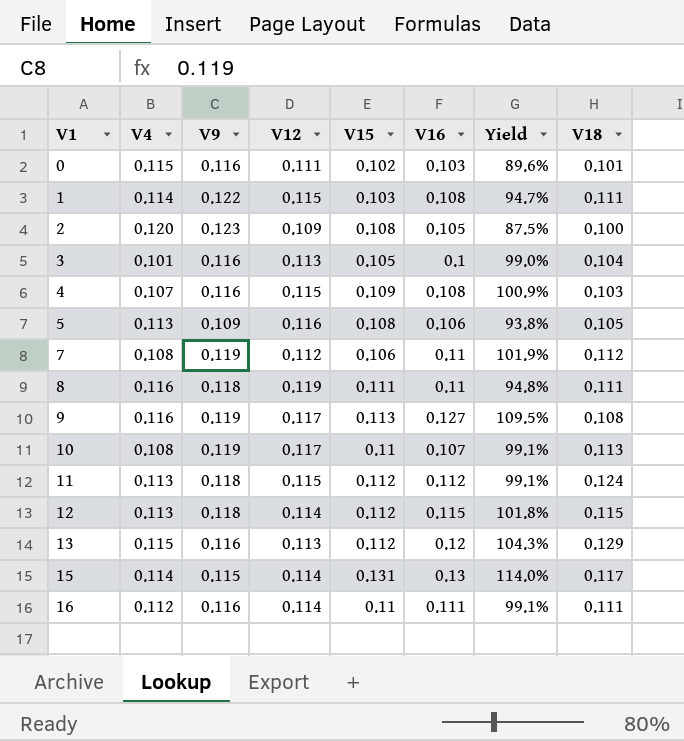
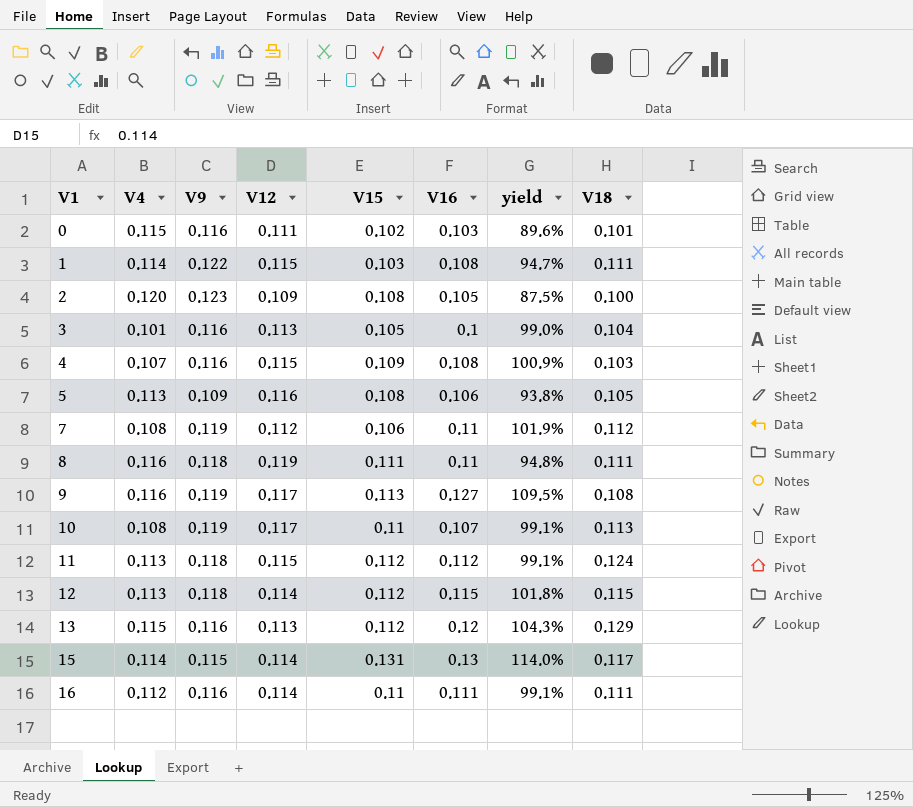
column name: Yield -> yield

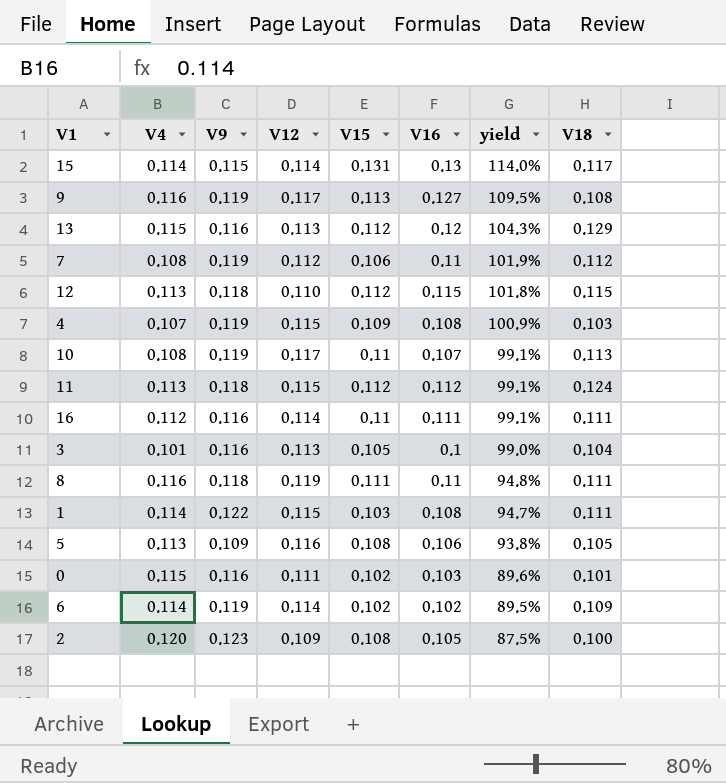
row order: V1 ascending -> yield descending
12 | V12: 0.114 -> 0.110
4 | V9: 0.116 -> 0.119
row 6: none -> 0.114 | 0.119 | 0.114 | 0.102 | 0.102 | 89.5% | 0.109

